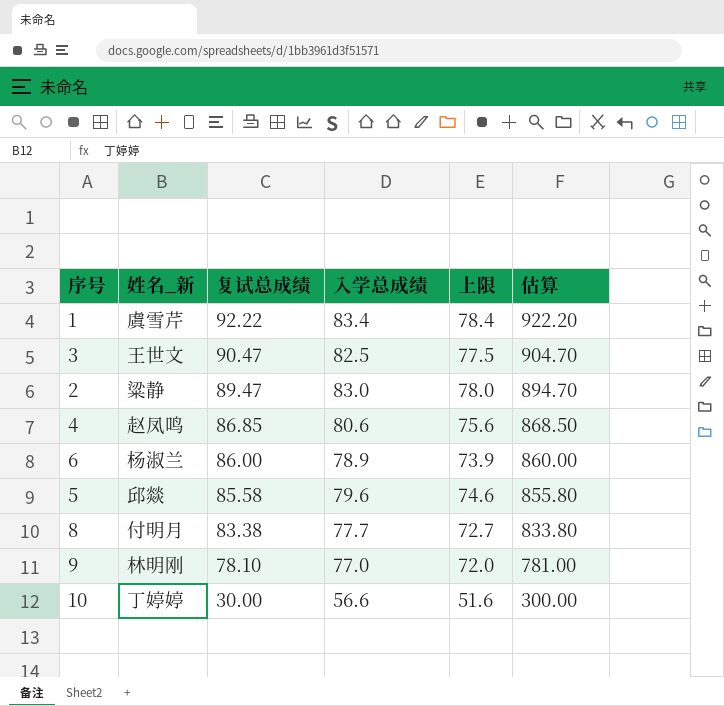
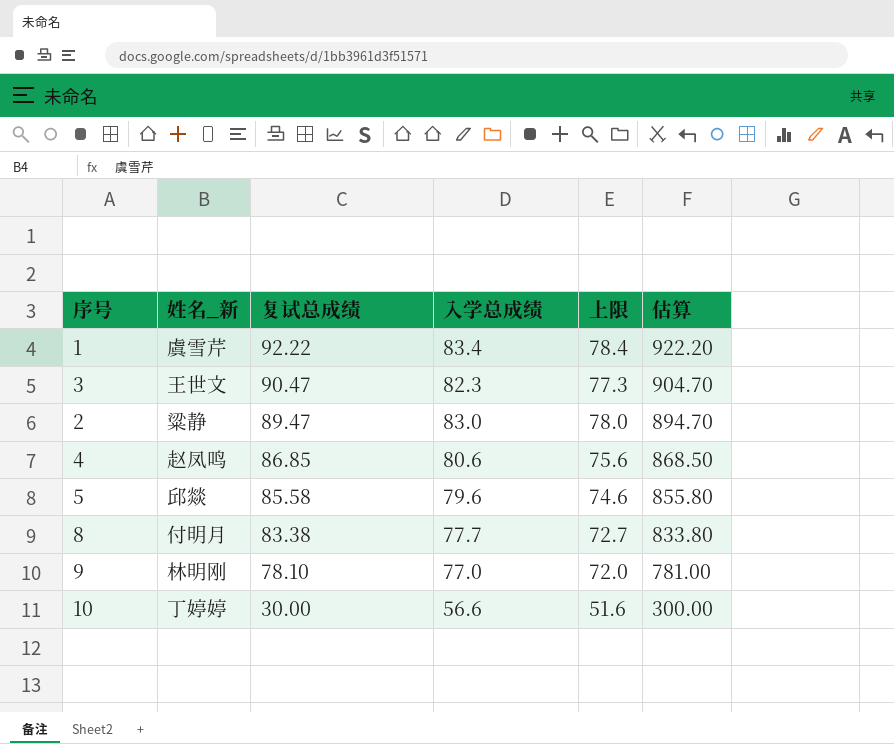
row 6: 杨淑兰 | 86.00 | 78.9 | 73.9 | 860.00 -> none
3 | 入学总成绩: 82.5 -> 82.3
3 | 上限: 77.5 -> 77.3

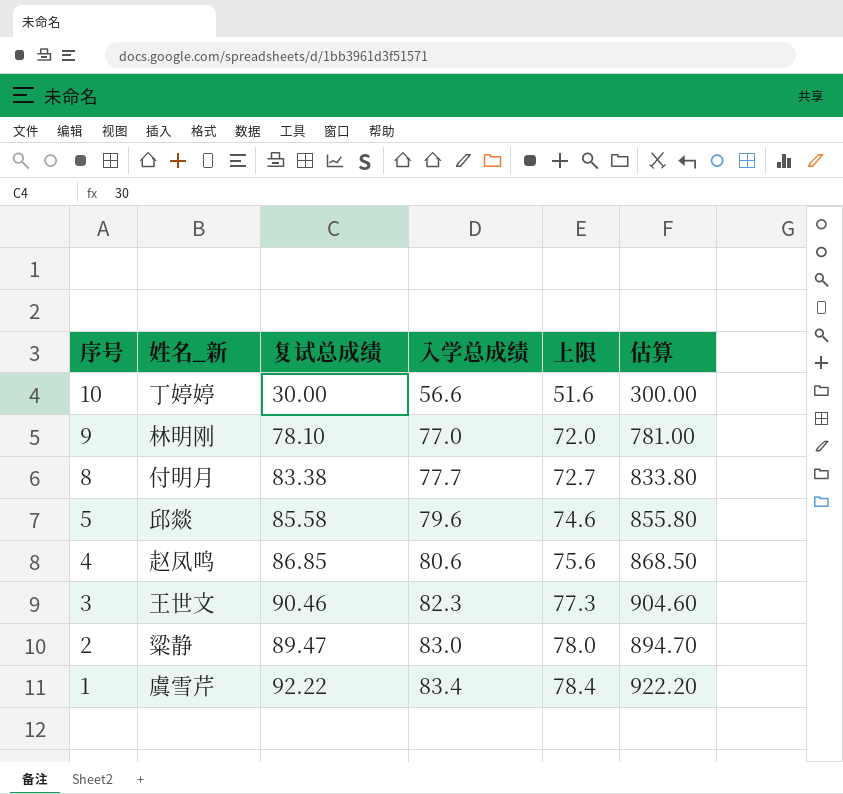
row order: 复试总成绩 descending -> 序号 descending
3 | 复试总成绩: 90.47 -> 90.46
3 | 估算: 904.70 -> 904.60

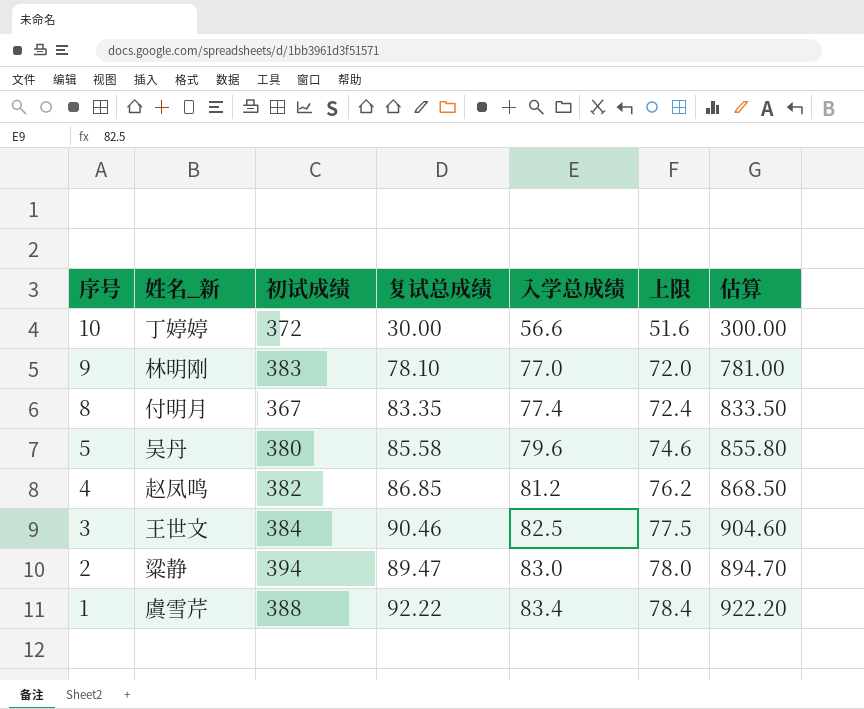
column 初试成绩 | position: none -> 3
8 | 复试总成绩: 83.38 -> 83.35
8 | 入学总成绩: 77.7 -> 77.4
8 | 上限: 72.7 -> 72.4
8 | 估算: 833.80 -> 833.50
5 | 姓名_新: 邱燚 -> 吴丹
4 | 入学总成绩: 80.6 -> 81.2
4 | 上限: 75.6 -> 76.2
3 | 入学总成绩: 82.3 -> 82.5
3 | 上限: 77.3 -> 77.5

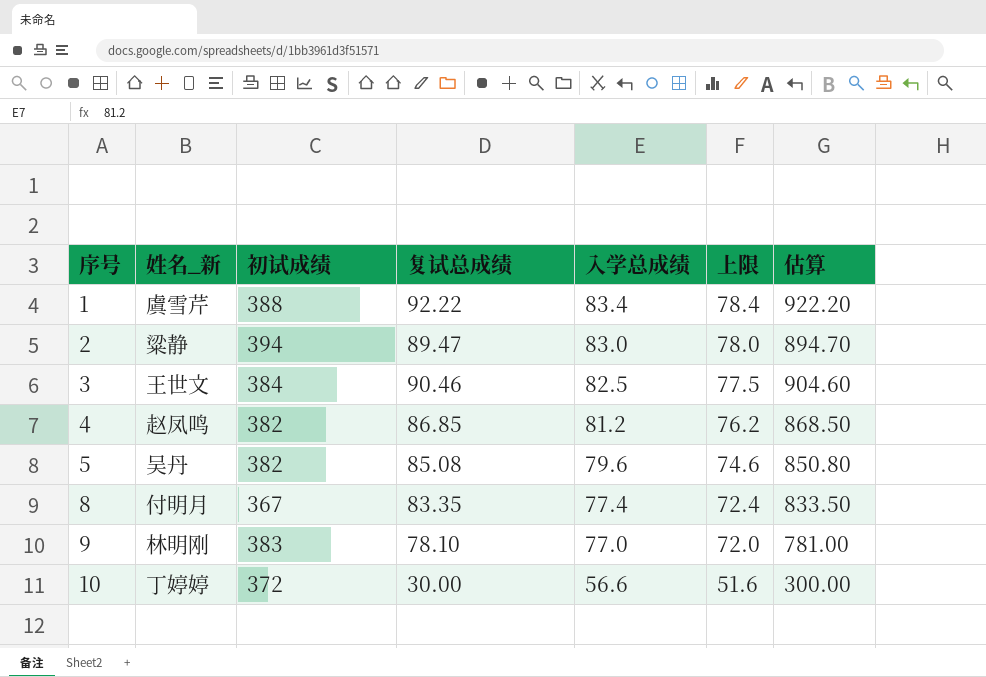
row order: 序号 descending -> 序号 ascending
5 | 初试成绩: 380 -> 382
5 | 复试总成绩: 85.58 -> 85.08
5 | 估算: 855.80 -> 850.80

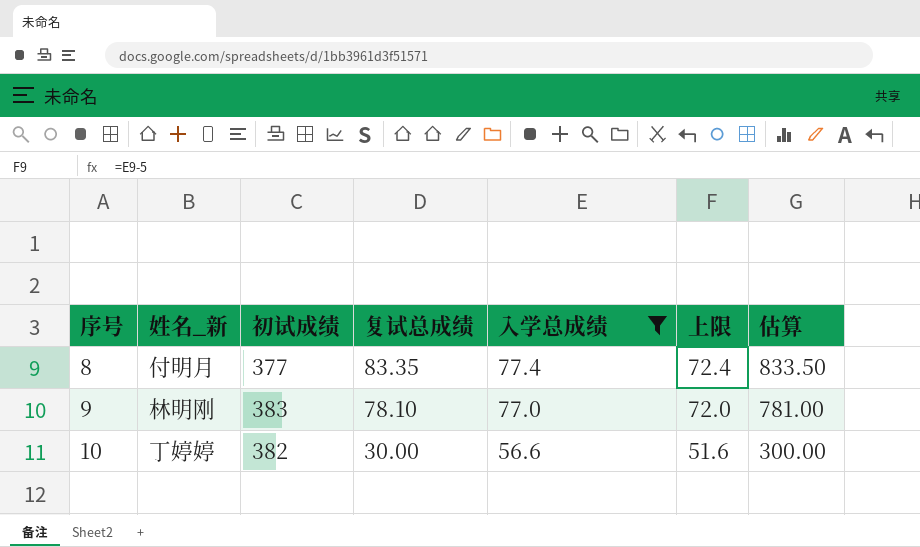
filter: none -> 入学总成绩 <= 77.4
8 | 初试成绩: 367 -> 377
10 | 初试成绩: 372 -> 382

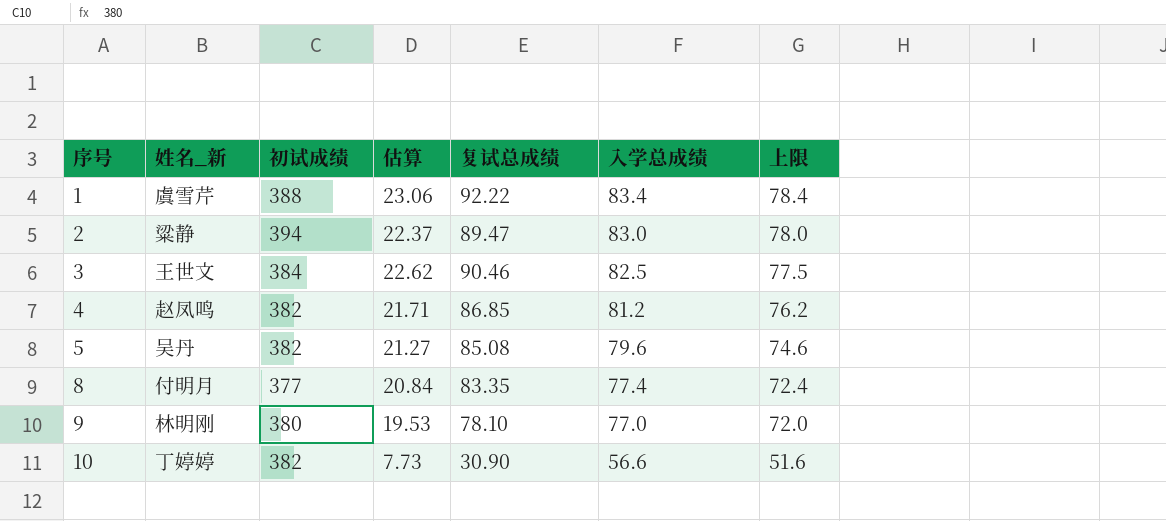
filter: 入学总成绩 <= 77.4 -> none
column 估算 | formula: [复试总成绩] * 10 -> [复试总成绩] * 0.25
column 估算 | position: 7 -> 4
9 | 初试成绩: 383 -> 380
10 | 复试总成绩: 30.00 -> 30.90

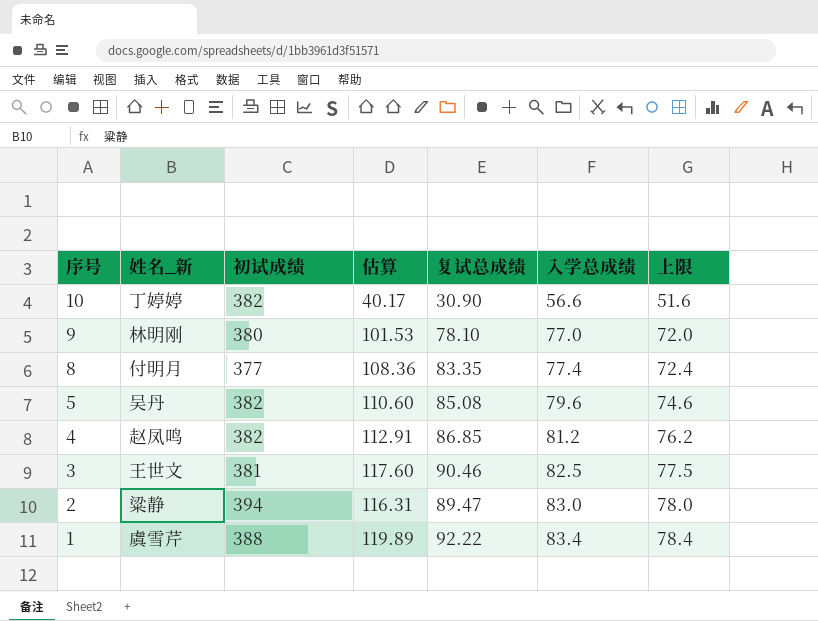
row order: 序号 ascending -> 序号 descending
column 估算 | formula: [复试总成绩] * 0.25 -> [复试总成绩] * 1.3
3 | 初试成绩: 384 -> 381

